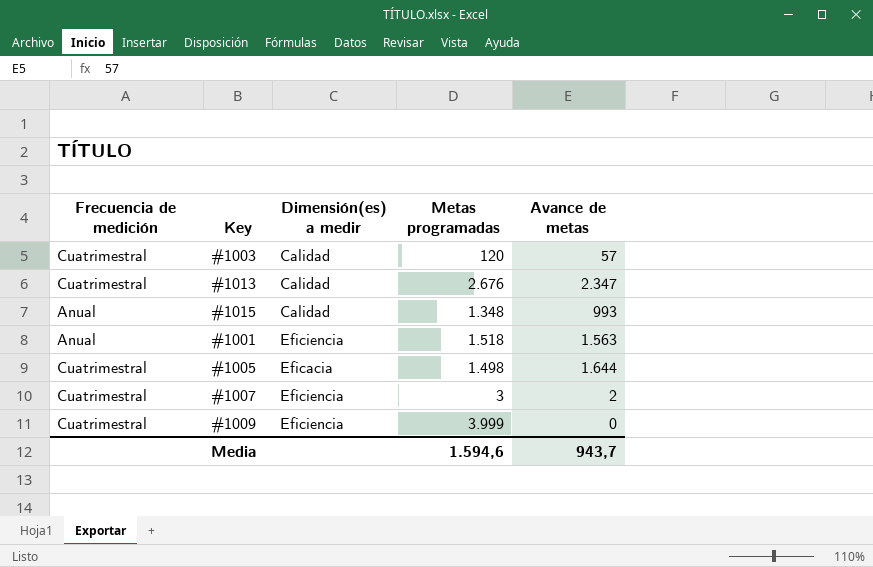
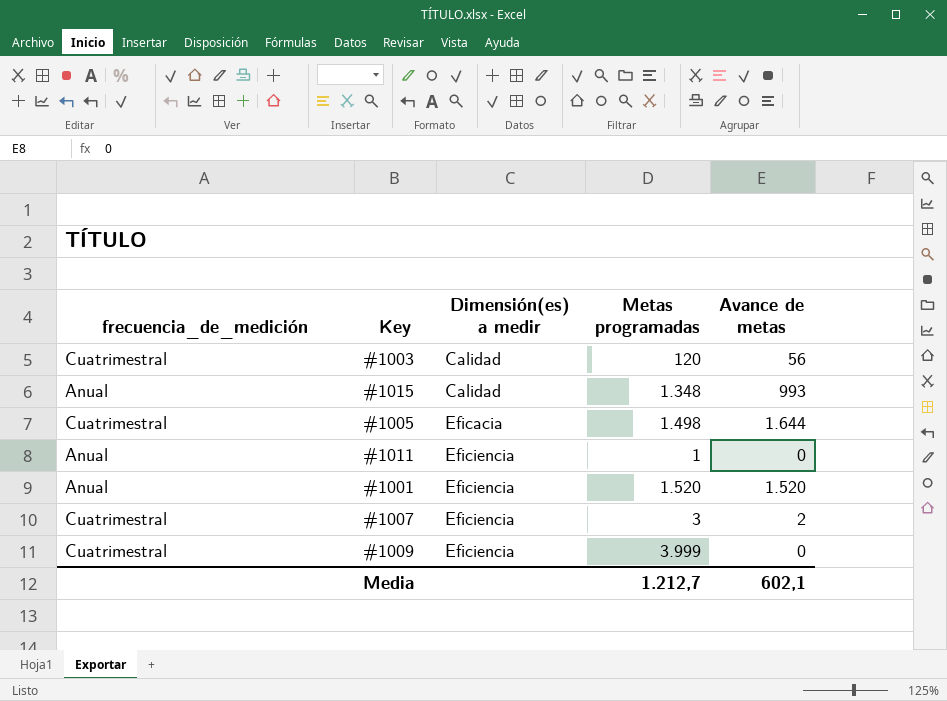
row order: none -> Dimensión(es) a medir ascending
column name: Frecuencia de medición -> frecuencia_de_medición
row #1013: Cuatrimestral | Calidad | 2.676 | 2.347 -> none
#1003 | Avance de metas: 57 -> 56
row #1011: none -> Anual | Eficiencia | 1 | 0
#1001 | Metas programadas: 1.518 -> 1.520
#1001 | Avance de metas: 1.563 -> 1.520
Media | Metas programadas: 1.594,6 -> 1.212,7
Media | Avance de metas: 943,7 -> 602,1

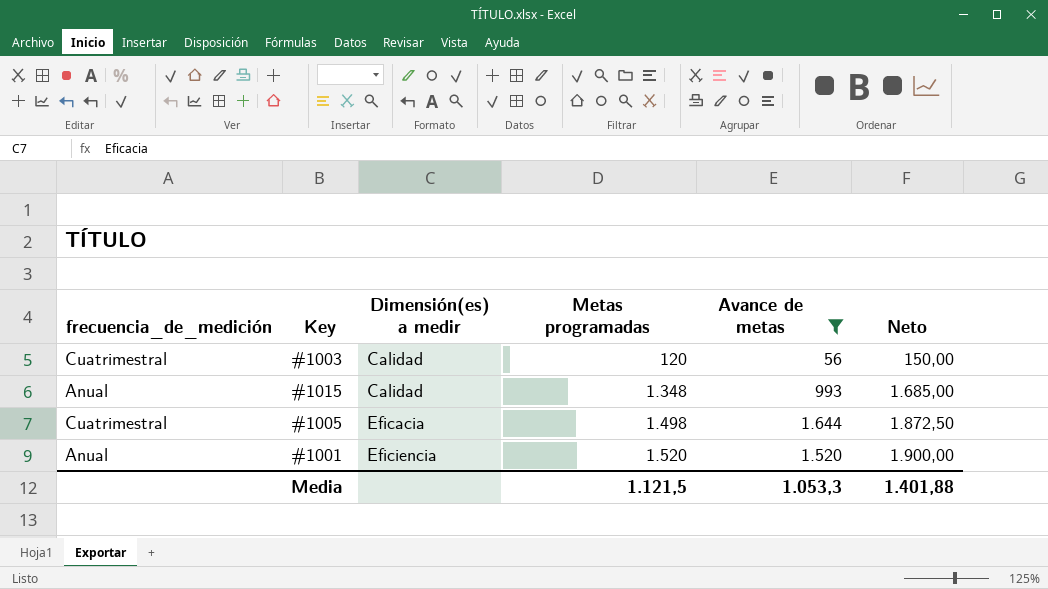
filter: none -> Avance de metas >= 56
column Neto | formula: none -> [Metas programadas] * 1,25
Media | Metas programadas: 1.212,7 -> 1.121,5
Media | Avance de metas: 602,1 -> 1.053,3

